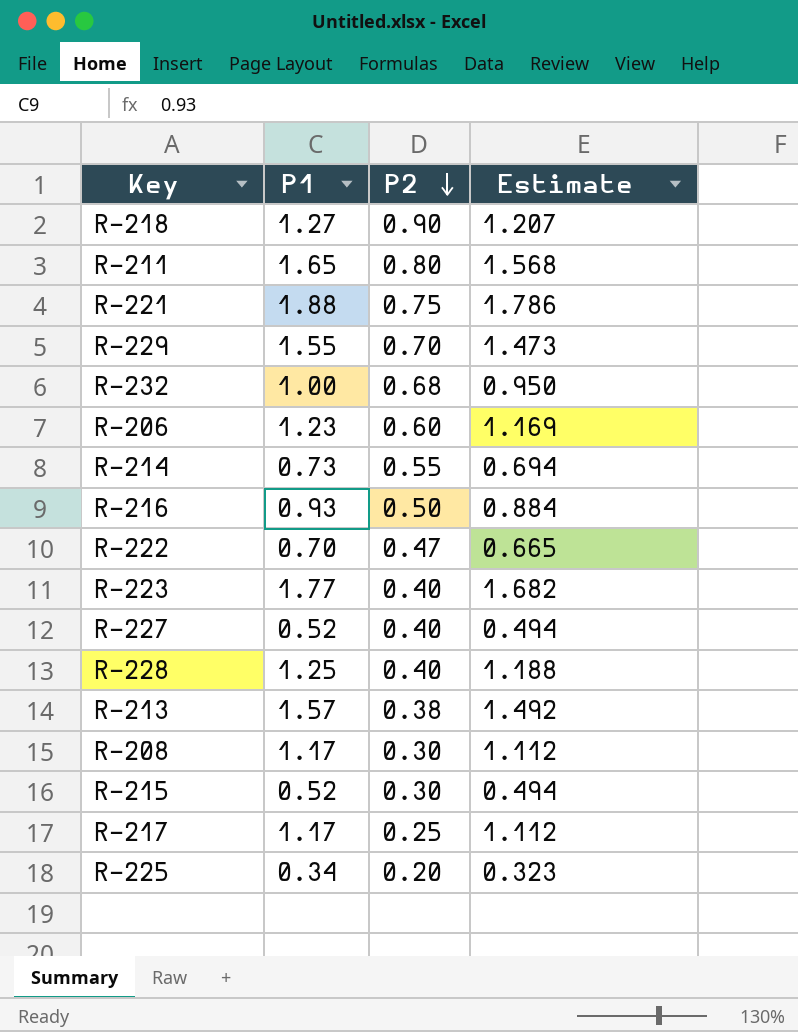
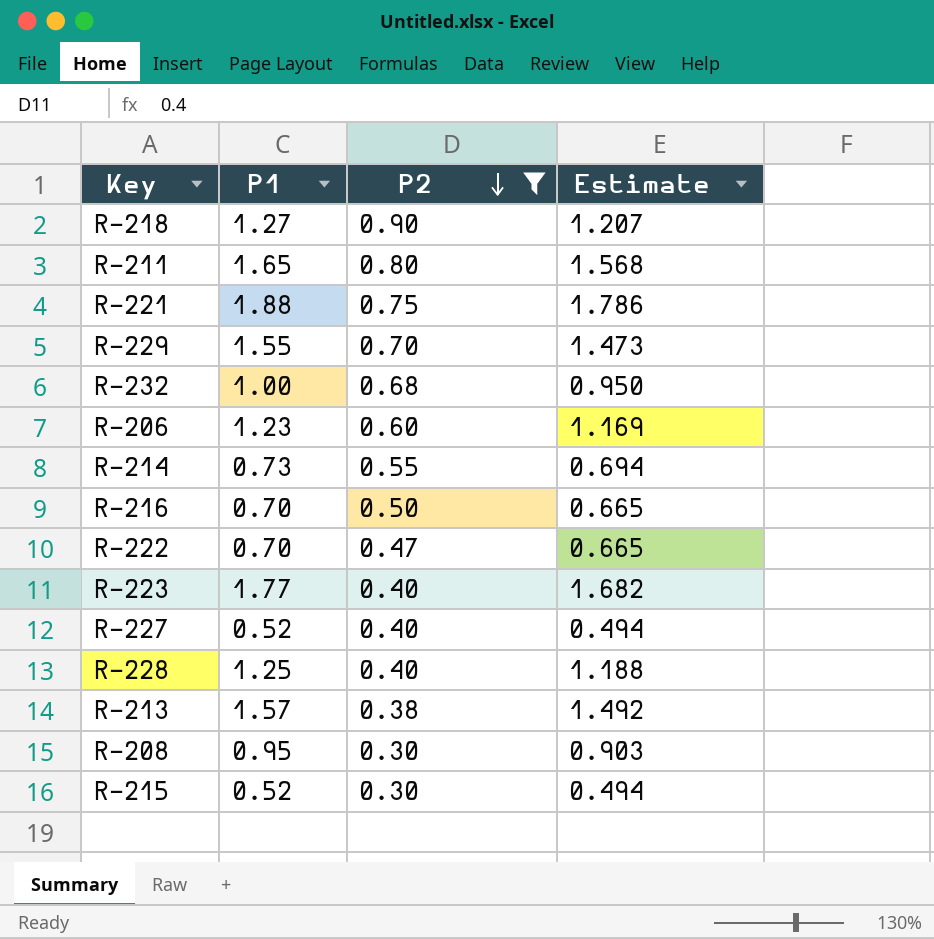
filter: none -> P2 >= 0.30
R-216 | P1: 0.93 -> 0.70
R-216 | Estimate: 0.884 -> 0.665
R-208 | P1: 1.17 -> 0.95
R-208 | Estimate: 1.112 -> 0.903

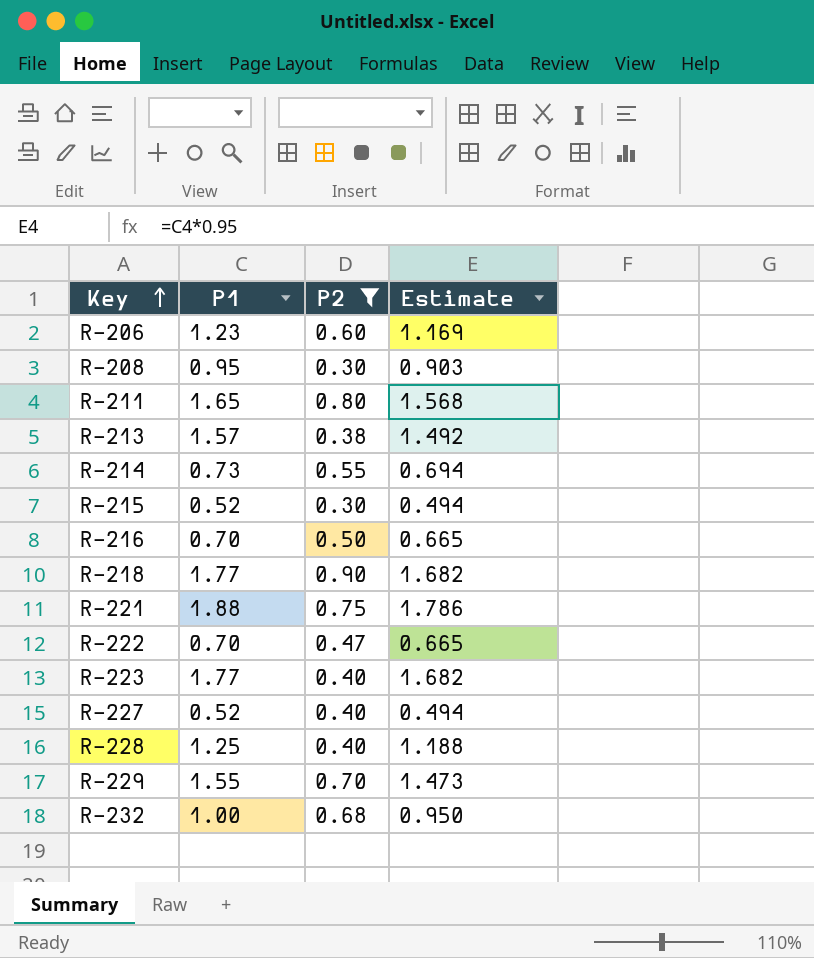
row order: P2 descending -> Key ascending
R-218 | P1: 1.27 -> 1.77
R-218 | Estimate: 1.207 -> 1.682

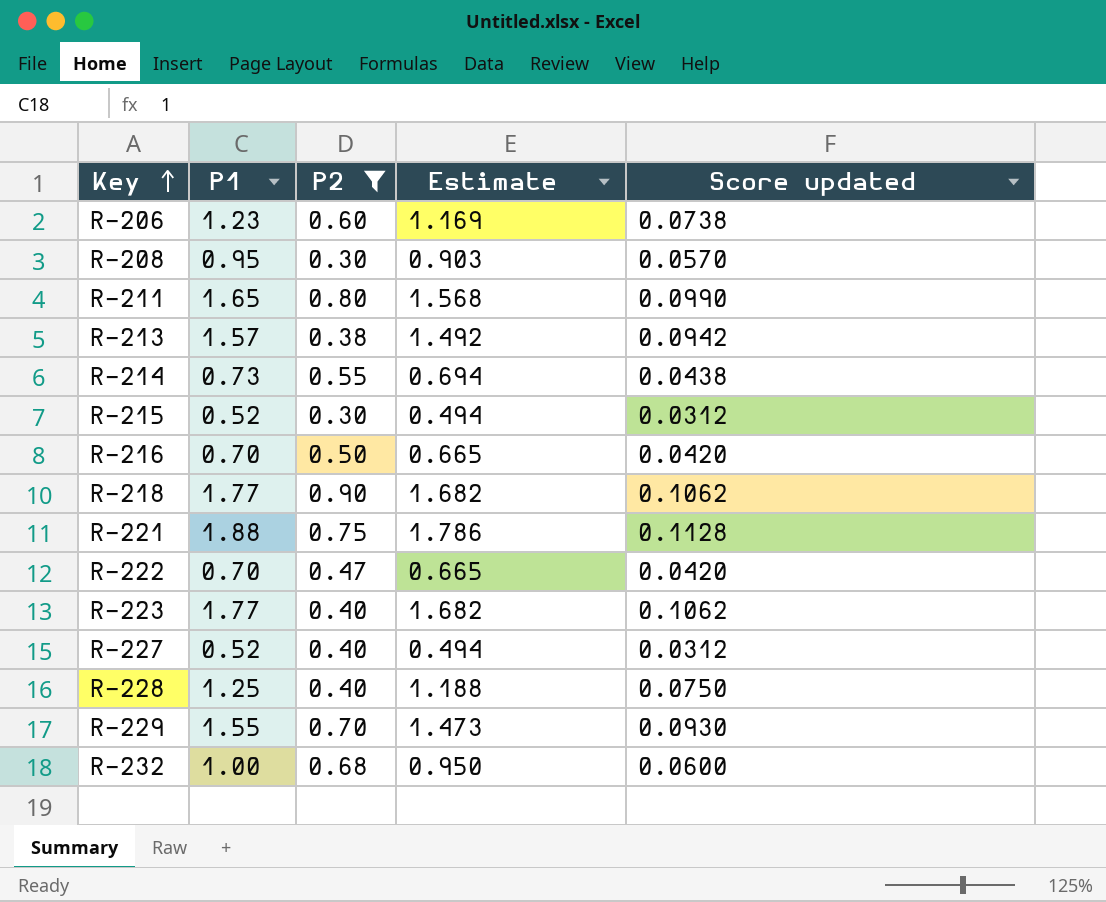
column Score updated | formula: none -> [P1] * 0.06

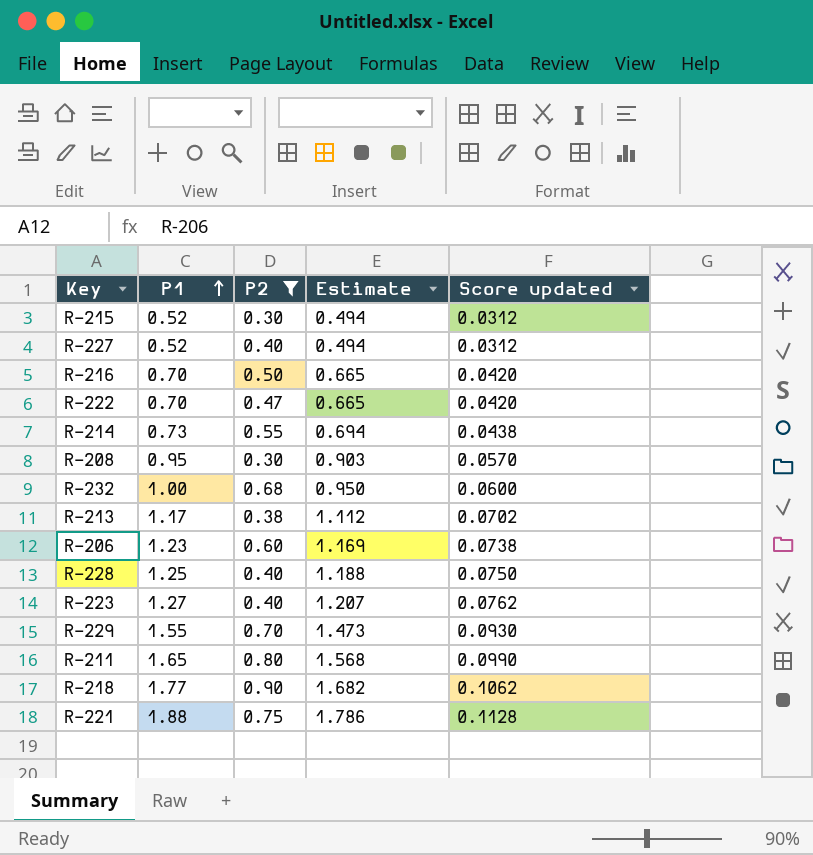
row order: Key ascending -> P1 ascending
R-213 | P1: 1.57 -> 1.17
R-213 | Estimate: 1.492 -> 1.112
R-213 | Score updated: 0.0942 -> 0.0702
R-223 | P1: 1.77 -> 1.27
R-223 | Estimate: 1.682 -> 1.207
R-223 | Score updated: 0.1062 -> 0.0762

